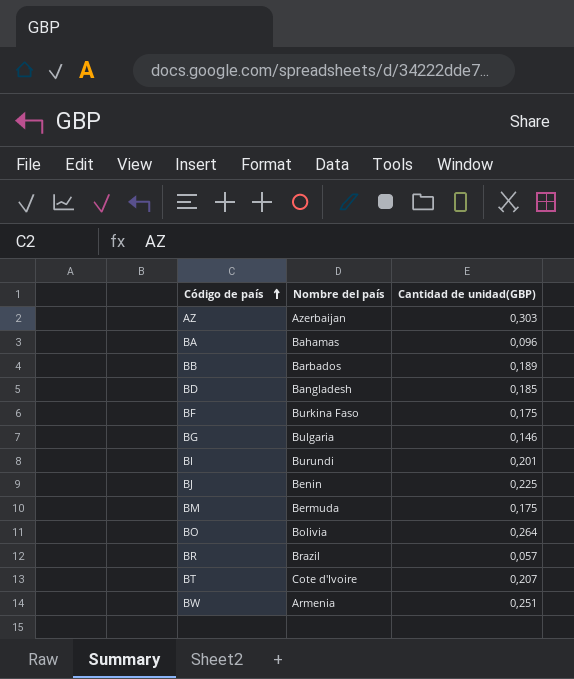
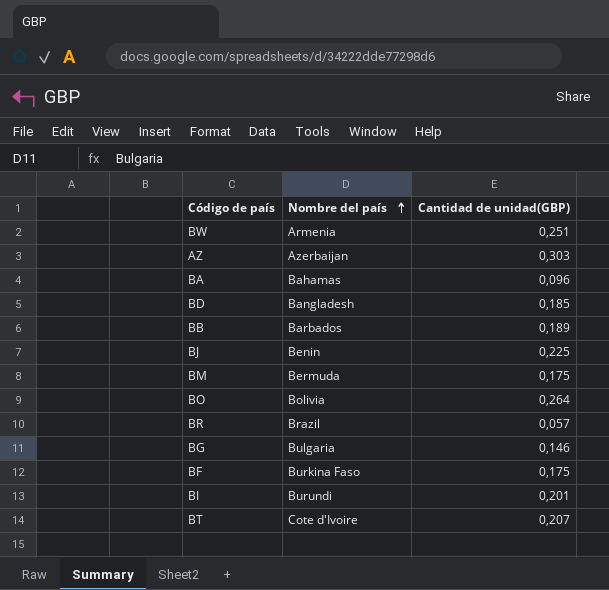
row order: Código de país ascending -> Nombre del país ascending

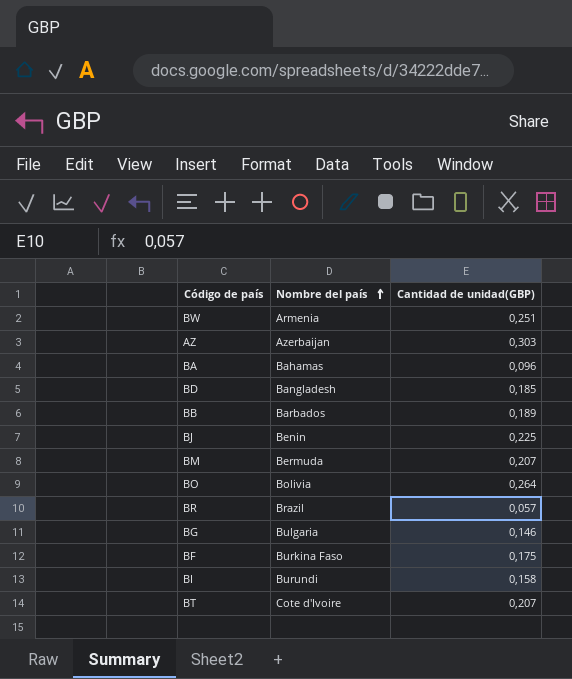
BM | Cantidad de unidad(GBP): 0,175 -> 0,207
BI | Cantidad de unidad(GBP): 0,201 -> 0,158

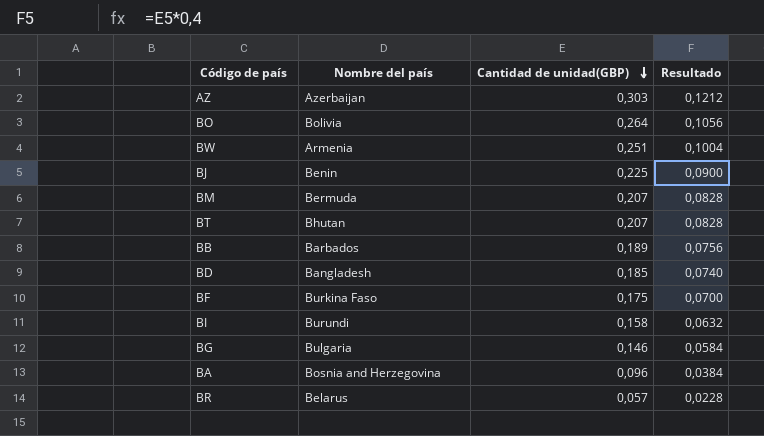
row order: Nombre del país ascending -> Cantidad de unidad(GBP) descending
column Resultado | formula: none -> [Cantidad de unidad(GBP)] * 0,4
BT | Nombre del país: Cote d'Ivoire -> Bhutan
BA | Nombre del país: Bahamas -> Bosnia and Herzegovina
BR | Nombre del país: Brazil -> Belarus

